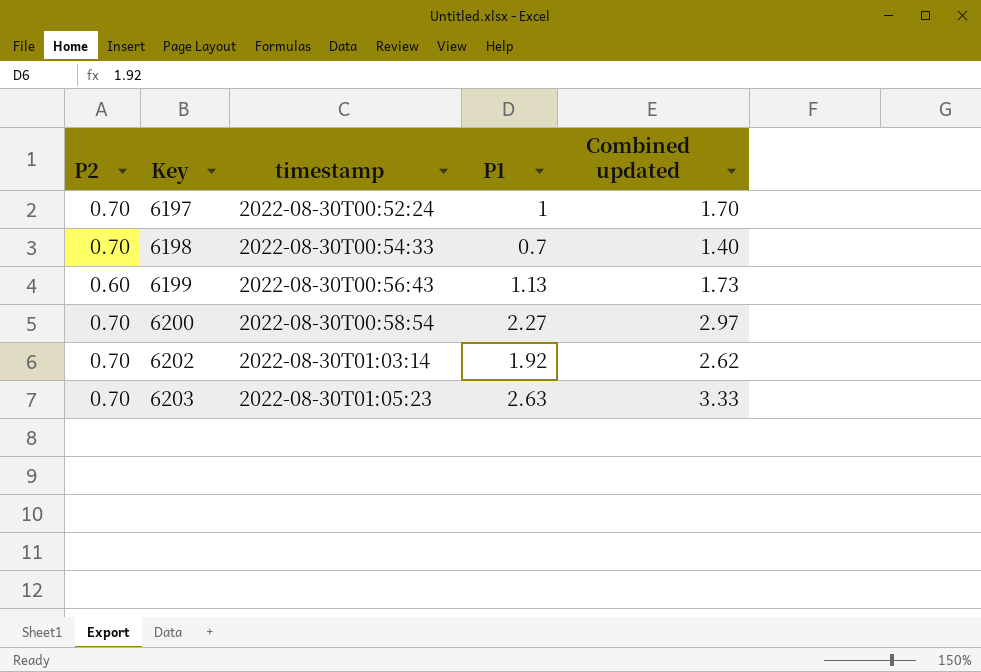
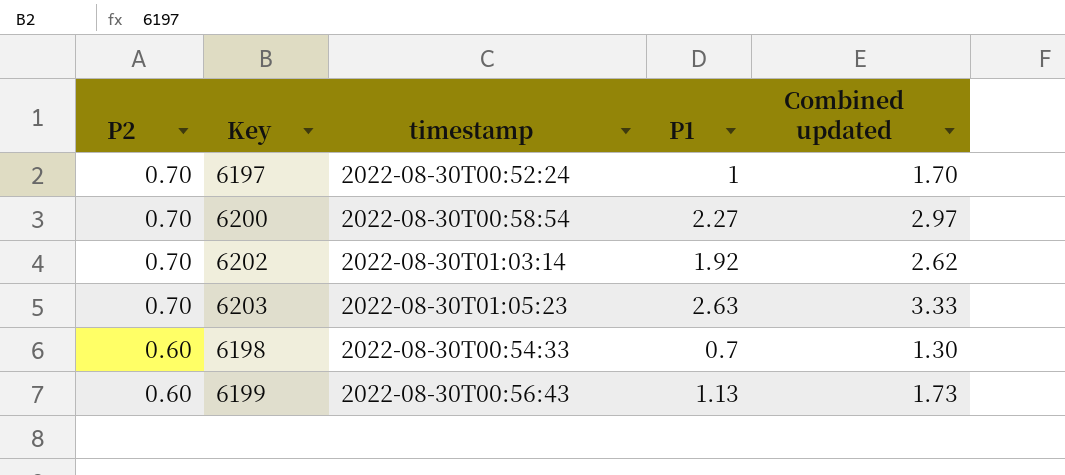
row order: Key ascending -> P2 descending
6198 | P2: 0.70 -> 0.60
6198 | Combined updated: 1.40 -> 1.30

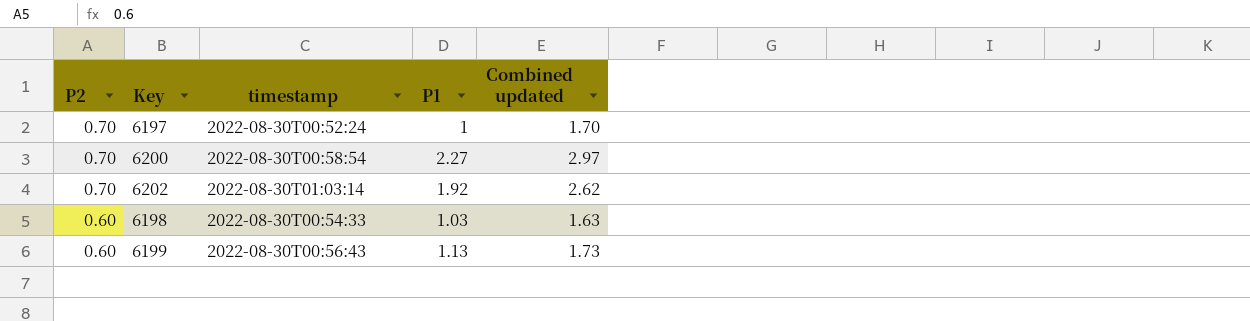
row 6203: 0.70 | 2022-08-30T01:05:23 | 2.63 | 3.33 -> none
6198 | P1: 0.7 -> 1.03
6198 | Combined updated: 1.30 -> 1.63

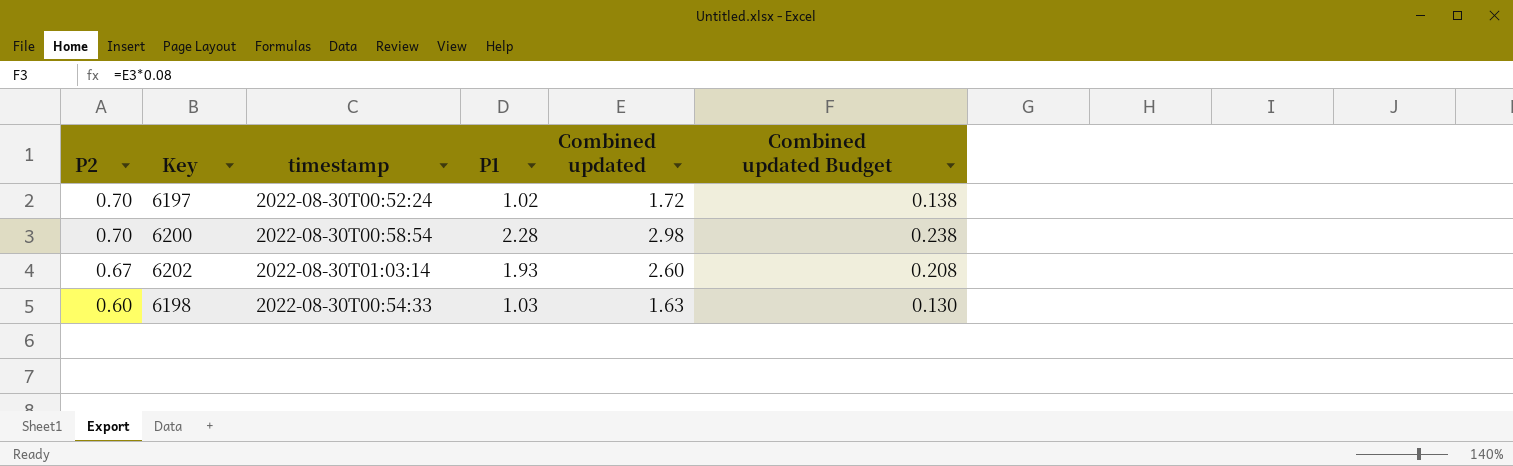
column Combined updated Budget | formula: none -> [Combined updated] * 0.08
row 6199: 0.60 | 2022-08-30T00:56:43 | 1.13 | 1.73 -> none
6197 | P1: 1 -> 1.02
6197 | Combined updated: 1.70 -> 1.72
6200 | P1: 2.27 -> 2.28
6200 | Combined updated: 2.97 -> 2.98
6202 | P2: 0.70 -> 0.67
6202 | P1: 1.92 -> 1.93
6202 | Combined updated: 2.62 -> 2.60

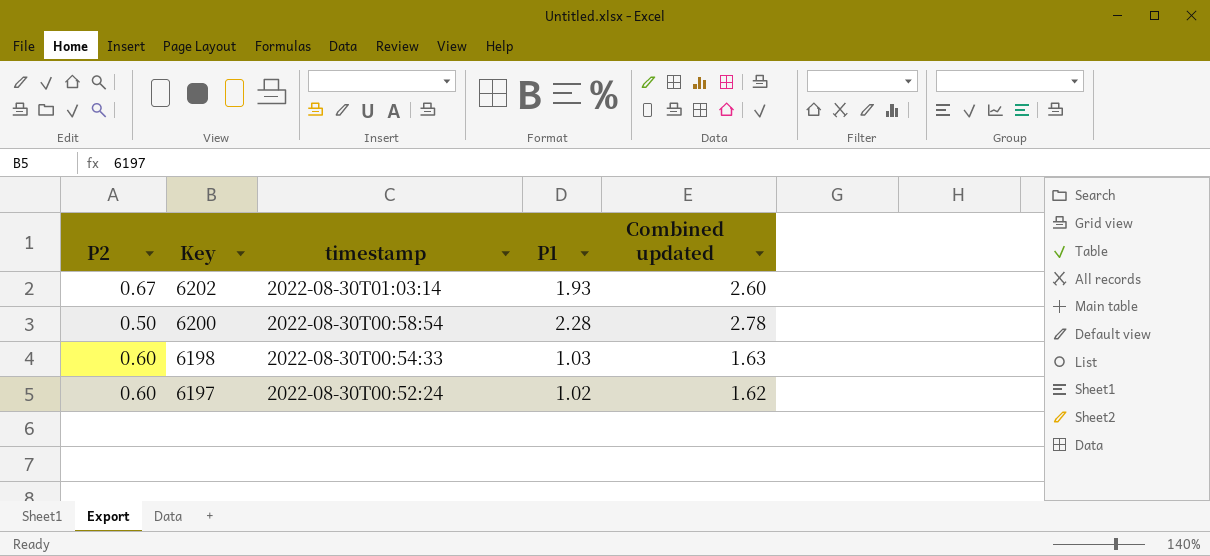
row order: P2 descending -> Key descending
column Combined updated Budget | formula: [Combined updated] * 0.08 -> none
6200 | P2: 0.70 -> 0.50
6200 | Combined updated: 2.98 -> 2.78
6197 | P2: 0.70 -> 0.60
6197 | Combined updated: 1.72 -> 1.62

